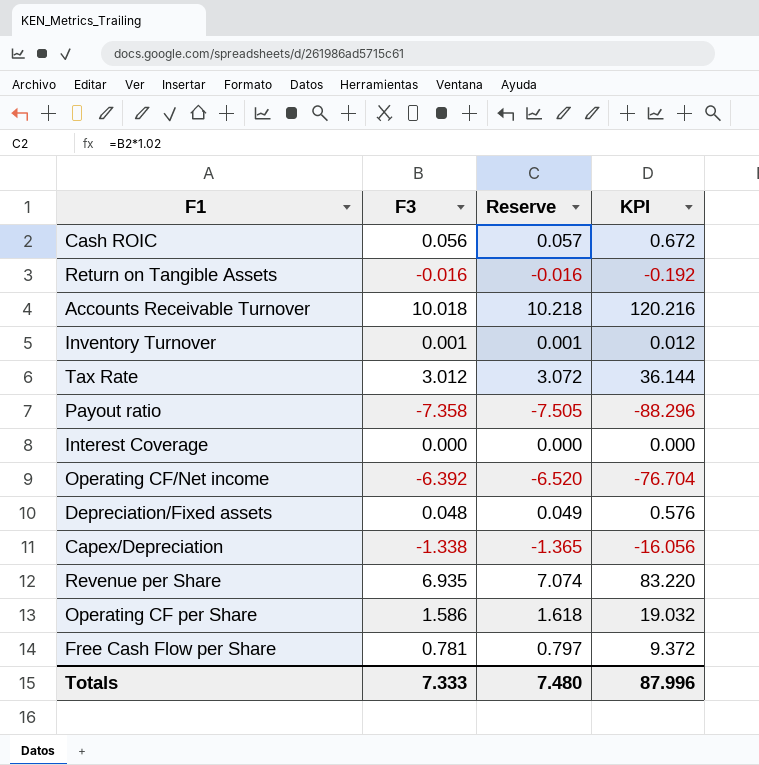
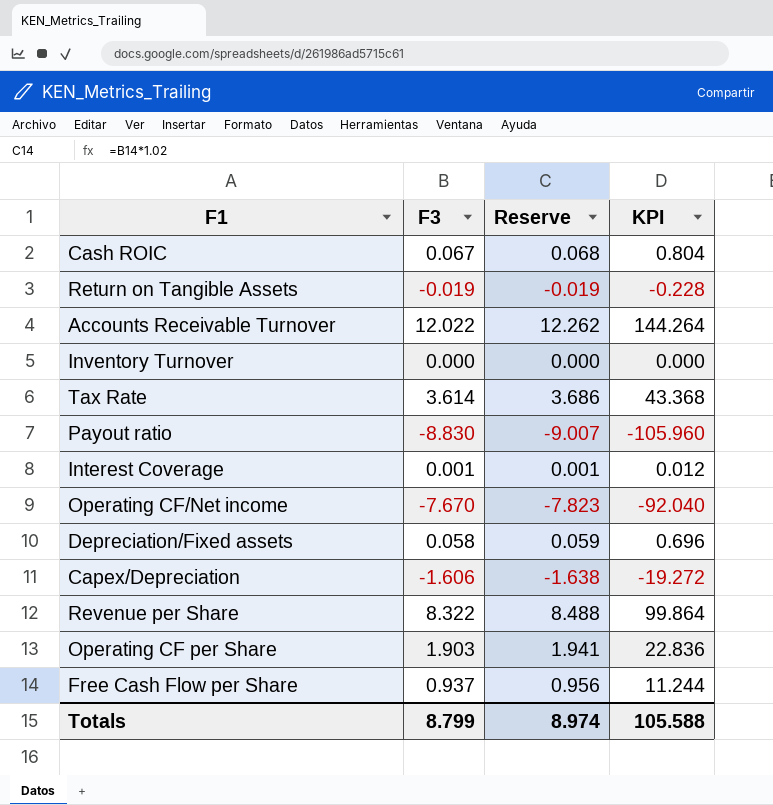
Cash ROIC | F3: 0.056 -> 0.067
Cash ROIC | Reserve: 0.057 -> 0.068
Cash ROIC | KPI: 0.672 -> 0.804
Return on Tangible Assets | F3: -0.016 -> -0.019
Return on Tangible Assets | Reserve: -0.016 -> -0.019
Return on Tangible Assets | KPI: -0.192 -> -0.228
Accounts Receivable Turnover | F3: 10.018 -> 12.022
Accounts Receivable Turnover | Reserve: 10.218 -> 12.262
Accounts Receivable Turnover | KPI: 120.216 -> 144.264
Inventory Turnover | F3: 0.001 -> 0.000
Inventory Turnover | Reserve: 0.001 -> 0.000
Inventory Turnover | KPI: 0.012 -> 0.000
Tax Rate | F3: 3.012 -> 3.614
Tax Rate | Reserve: 3.072 -> 3.686
Tax Rate | KPI: 36.144 -> 43.368
Payout ratio | F3: -7.358 -> -8.830
Payout ratio | Reserve: -7.505 -> -9.007
Payout ratio | KPI: -88.296 -> -105.960
Interest Coverage | F3: 0.000 -> 0.001
Interest Coverage | Reserve: 0.000 -> 0.001
Interest Coverage | KPI: 0.000 -> 0.012
Operating CF/Net income | F3: -6.392 -> -7.670
Operating CF/Net income | Reserve: -6.520 -> -7.823
Operating CF/Net income | KPI: -76.704 -> -92.040
Depreciation/Fixed assets | F3: 0.048 -> 0.058
Depreciation/Fixed assets | Reserve: 0.049 -> 0.059
Depreciation/Fixed assets | KPI: 0.576 -> 0.696
Capex/Depreciation | F3: -1.338 -> -1.606
Capex/Depreciation | Reserve: -1.365 -> -1.638
Capex/Depreciation | KPI: -16.056 -> -19.272
Revenue per Share | F3: 6.935 -> 8.322
Revenue per Share | Reserve: 7.074 -> 8.488
Revenue per Share | KPI: 83.220 -> 99.864
Operating CF per Share | F3: 1.586 -> 1.903
Operating CF per Share | Reserve: 1.618 -> 1.941
Operating CF per Share | KPI: 19.032 -> 22.836
Free Cash Flow per Share | F3: 0.781 -> 0.937
Free Cash Flow per Share | Reserve: 0.797 -> 0.956
Free Cash Flow per Share | KPI: 9.372 -> 11.244
Totals | F3: 7.333 -> 8.799
Totals | Reserve: 7.480 -> 8.974
Totals | KPI: 87.996 -> 105.588

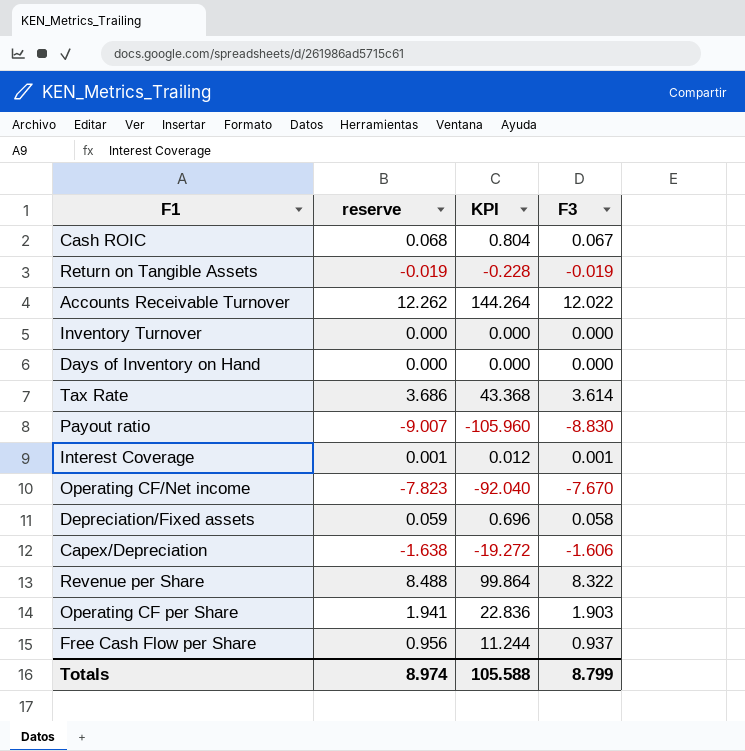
column name: Reserve -> reserve
column F3 | position: 2 -> 4
row Days of Inventory on Hand: none -> 0.000 | 0.000 | 0.000

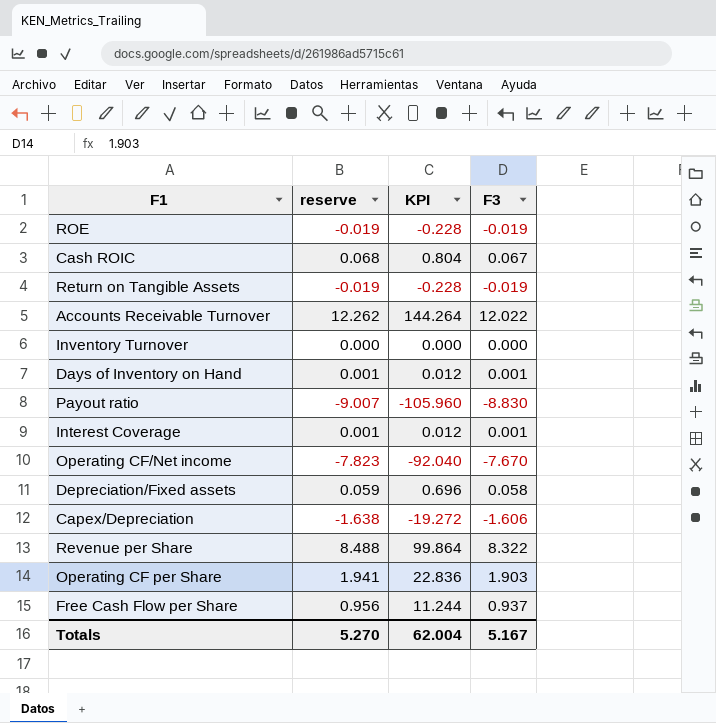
row Tax Rate: 3.686 | 43.368 | 3.614 -> none
row ROE: none -> -0.019 | -0.228 | -0.019
Days of Inventory on Hand | reserve: 0.000 -> 0.001
Days of Inventory on Hand | KPI: 0.000 -> 0.012
Days of Inventory on Hand | F3: 0.000 -> 0.001
Totals | reserve: 8.974 -> 5.270
Totals | KPI: 105.588 -> 62.004
Totals | F3: 8.799 -> 5.167

